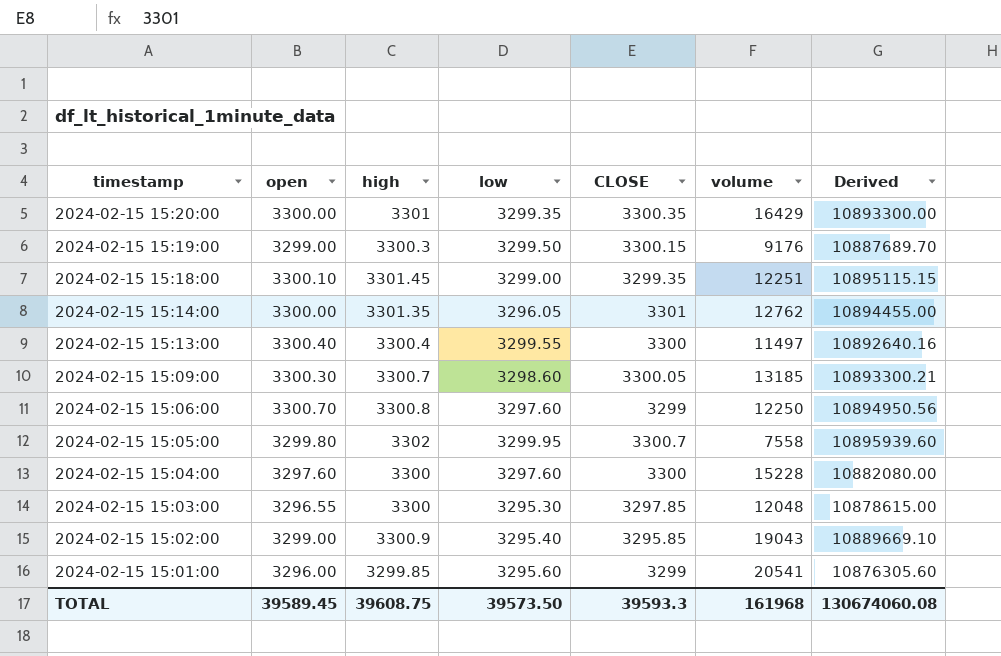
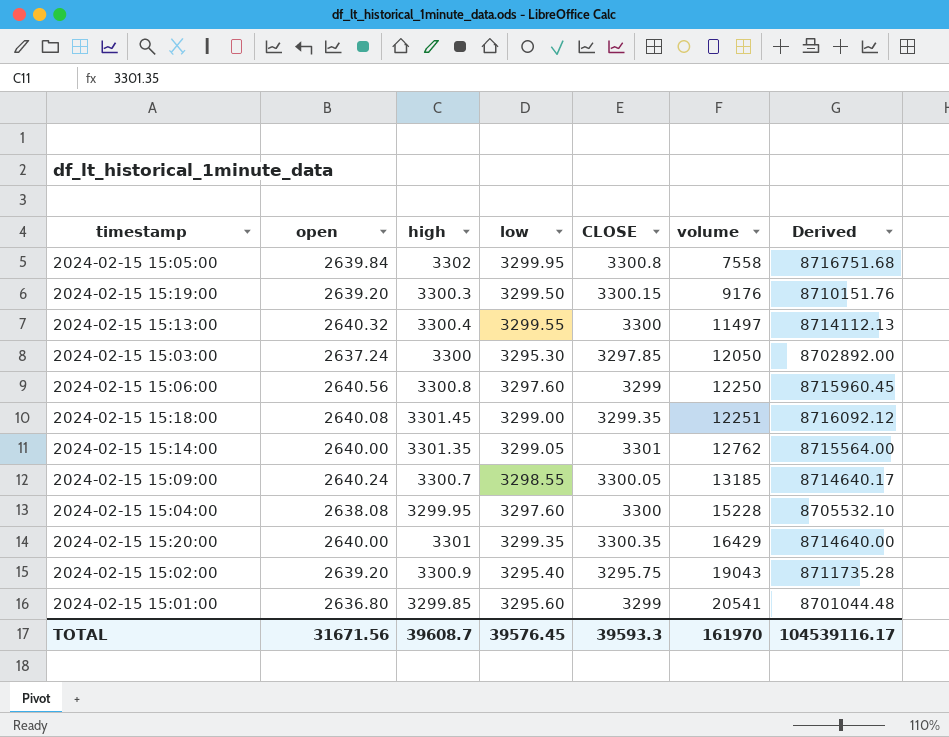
row order: timestamp descending -> volume ascending
2024-02-15 15:05:00 | open: 3299.80 -> 2639.84
2024-02-15 15:05:00 | CLOSE: 3300.7 -> 3300.8
2024-02-15 15:05:00 | Derived: 10895939.60 -> 8716751.68
2024-02-15 15:19:00 | open: 3299.00 -> 2639.20
2024-02-15 15:19:00 | Derived: 10887689.70 -> 8710151.76
2024-02-15 15:13:00 | open: 3300.40 -> 2640.32
2024-02-15 15:13:00 | Derived: 10892640.16 -> 8714112.13
2024-02-15 15:03:00 | open: 3296.55 -> 2637.24
2024-02-15 15:03:00 | volume: 12048 -> 12050
2024-02-15 15:03:00 | Derived: 10878615.00 -> 8702892.00
2024-02-15 15:06:00 | open: 3300.70 -> 2640.56
2024-02-15 15:06:00 | Derived: 10894950.56 -> 8715960.45
2024-02-15 15:18:00 | open: 3300.10 -> 2640.08
2024-02-15 15:18:00 | Derived: 10895115.15 -> 8716092.12
2024-02-15 15:14:00 | open: 3300.00 -> 2640.00
2024-02-15 15:14:00 | low: 3296.05 -> 3299.05
2024-02-15 15:14:00 | Derived: 10894455.00 -> 8715564.00
2024-02-15 15:09:00 | open: 3300.30 -> 2640.24
2024-02-15 15:09:00 | low: 3298.60 -> 3298.55
2024-02-15 15:09:00 | Derived: 10893300.21 -> 8714640.17
2024-02-15 15:04:00 | open: 3297.60 -> 2638.08
2024-02-15 15:04:00 | high: 3300 -> 3299.95
2024-02-15 15:04:00 | Derived: 10882080.00 -> 8705532.10
2024-02-15 15:20:00 | open: 3300.00 -> 2640.00
2024-02-15 15:20:00 | Derived: 10893300.00 -> 8714640.00
2024-02-15 15:02:00 | open: 3299.00 -> 2639.20
2024-02-15 15:02:00 | CLOSE: 3295.85 -> 3295.75
2024-02-15 15:02:00 | Derived: 10889669.10 -> 8711735.28
2024-02-15 15:01:00 | open: 3296.00 -> 2636.80
2024-02-15 15:01:00 | Derived: 10876305.60 -> 8701044.48
TOTAL | open: 39589.45 -> 31671.56
TOTAL | high: 39608.75 -> 39608.7
TOTAL | low: 39573.50 -> 39576.45
TOTAL | volume: 161968 -> 161970
TOTAL | Derived: 130674060.08 -> 104539116.17

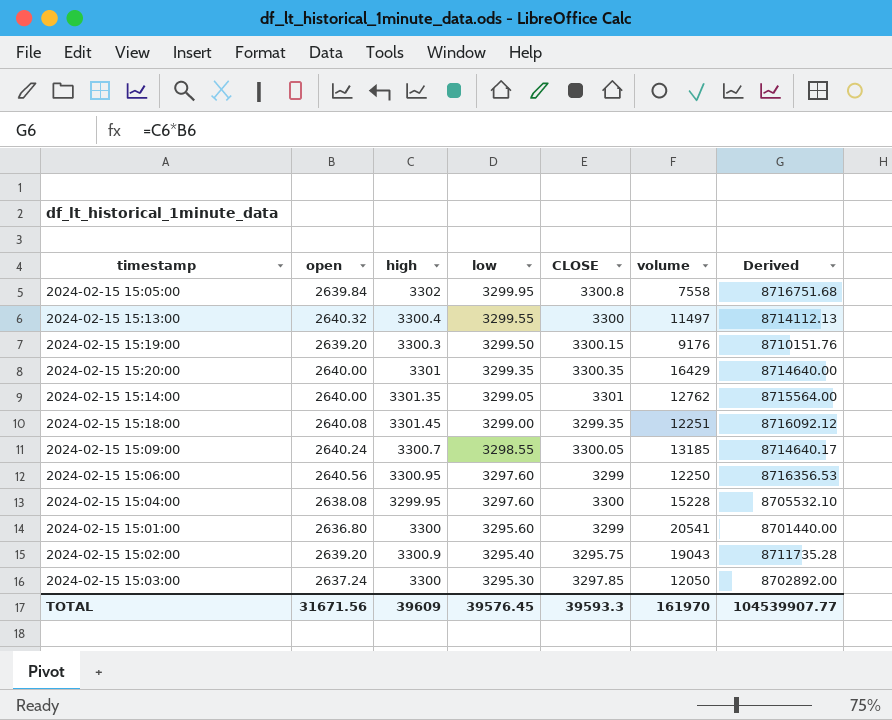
row order: volume ascending -> low descending
2024-02-15 15:06:00 | high: 3300.8 -> 3300.95
2024-02-15 15:06:00 | Derived: 8715960.45 -> 8716356.53
2024-02-15 15:01:00 | high: 3299.85 -> 3300
2024-02-15 15:01:00 | Derived: 8701044.48 -> 8701440.00
TOTAL | high: 39608.7 -> 39609
TOTAL | Derived: 104539116.17 -> 104539907.77

